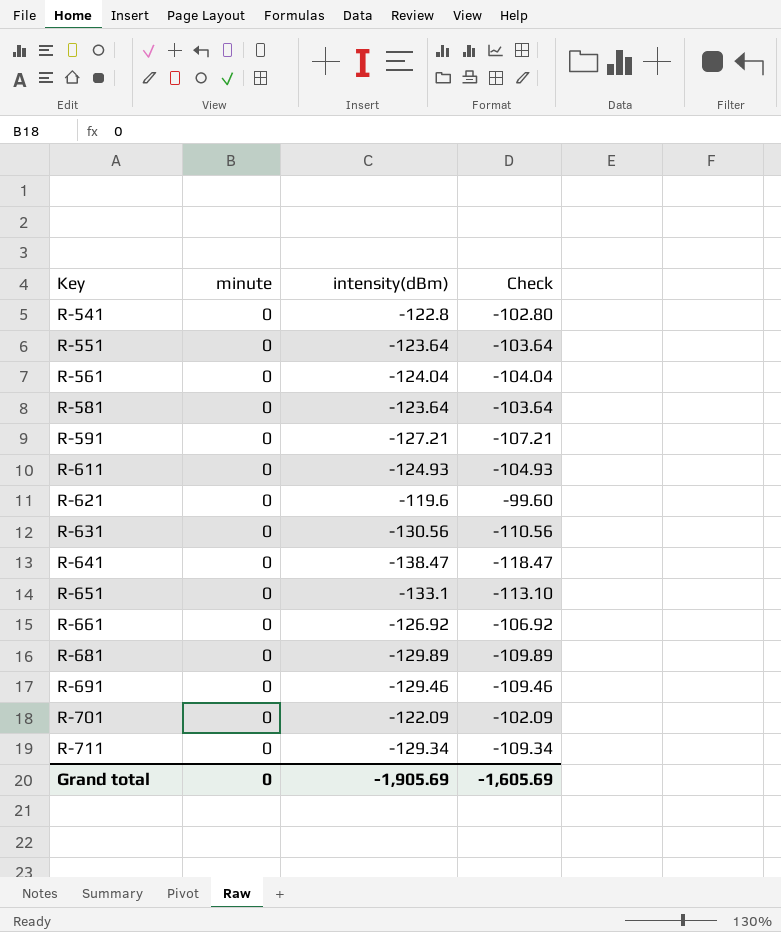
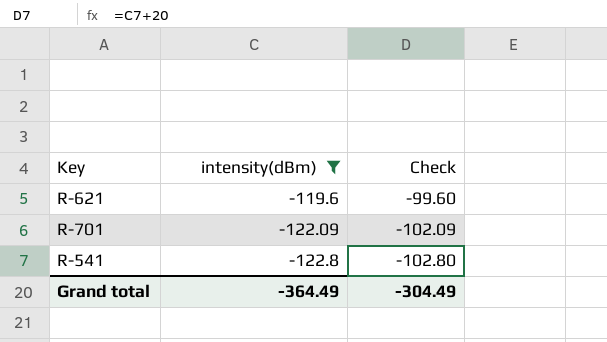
filter: none -> intensity(dBm) >= -122.8
row order: Key ascending -> intensity(dBm) descending
column minute | position: 2 -> none
Grand total | intensity(dBm): -1,905.69 -> -364.49
Grand total | Check: -1,605.69 -> -304.49

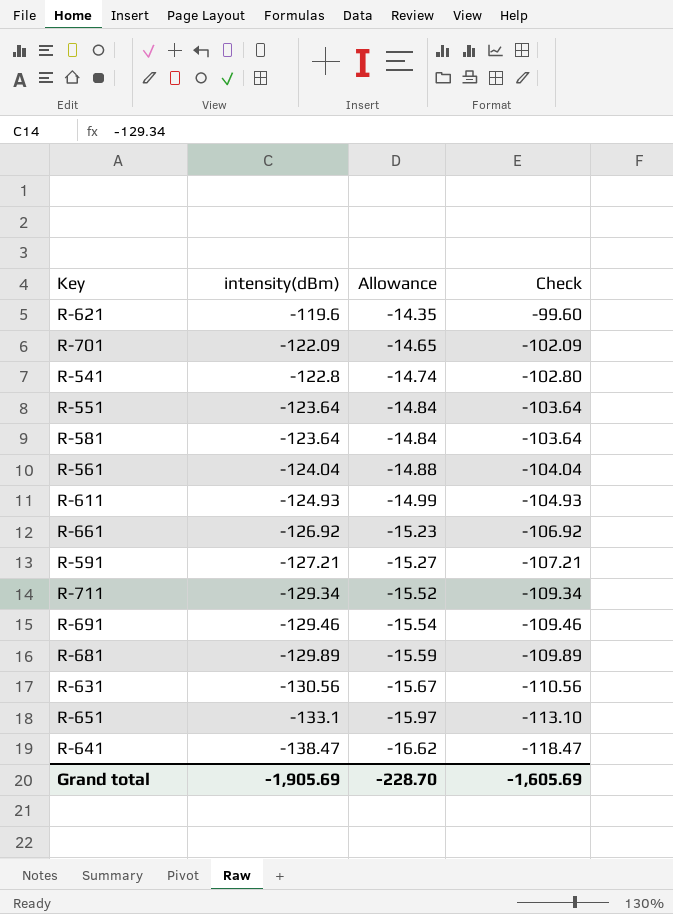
filter: intensity(dBm) >= -122.8 -> none
column Allowance | formula: none -> [intensity(dBm)] * 0.12
Grand total | intensity(dBm): -364.49 -> -1,905.69
Grand total | Check: -304.49 -> -1,605.69

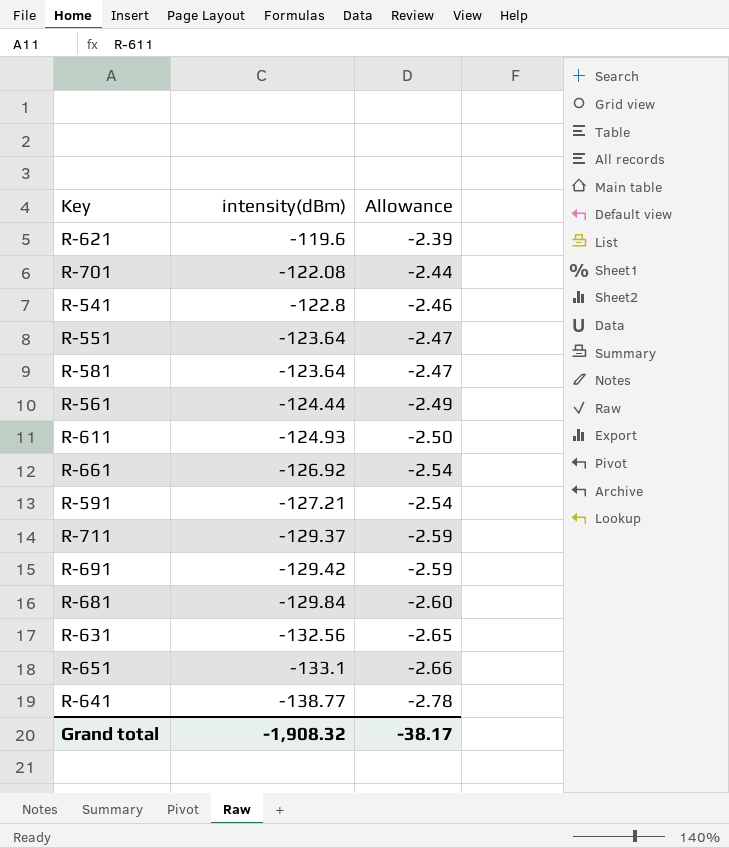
column Check | formula: [intensity(dBm)] + 20 -> none
column Allowance | formula: [intensity(dBm)] * 0.12 -> [intensity(dBm)] * 0.02
R-701 | intensity(dBm): -122.09 -> -122.08
R-561 | intensity(dBm): -124.04 -> -124.44
R-711 | intensity(dBm): -129.34 -> -129.37
R-691 | intensity(dBm): -129.46 -> -129.42
R-681 | intensity(dBm): -129.89 -> -129.84
R-631 | intensity(dBm): -130.56 -> -132.56
R-641 | intensity(dBm): -138.47 -> -138.77
Grand total | intensity(dBm): -1,905.69 -> -1,908.32
Grand total | Allowance: -228.70 -> -38.17

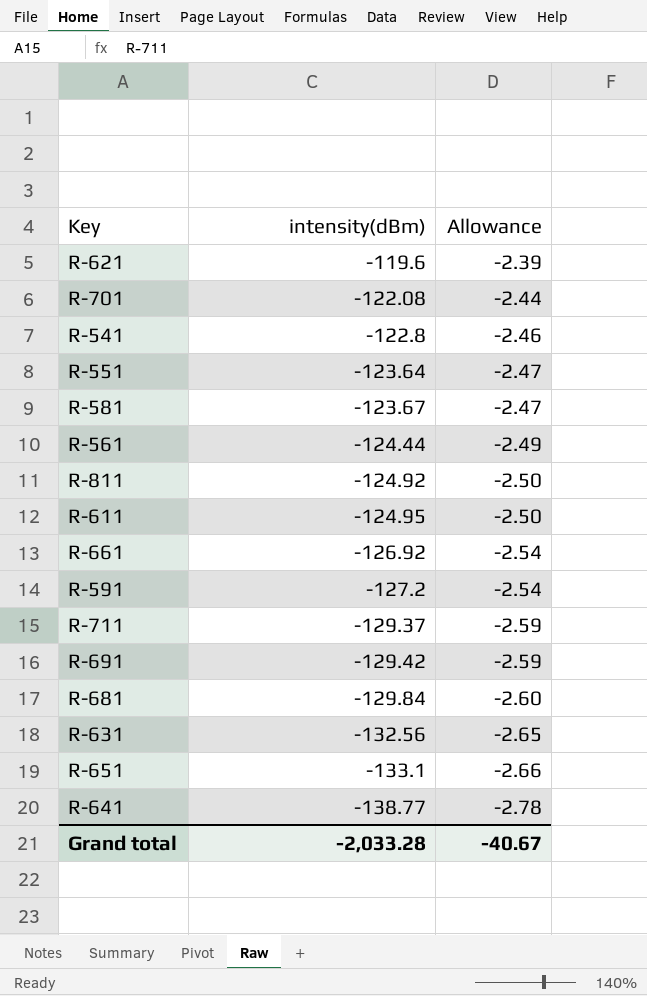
R-581 | intensity(dBm): -123.64 -> -123.67
row R-811: none -> -124.92 | -2.50
R-611 | intensity(dBm): -124.93 -> -124.95
R-591 | intensity(dBm): -127.21 -> -127.2
Grand total | intensity(dBm): -1,908.32 -> -2,033.28
Grand total | Allowance: -38.17 -> -40.67

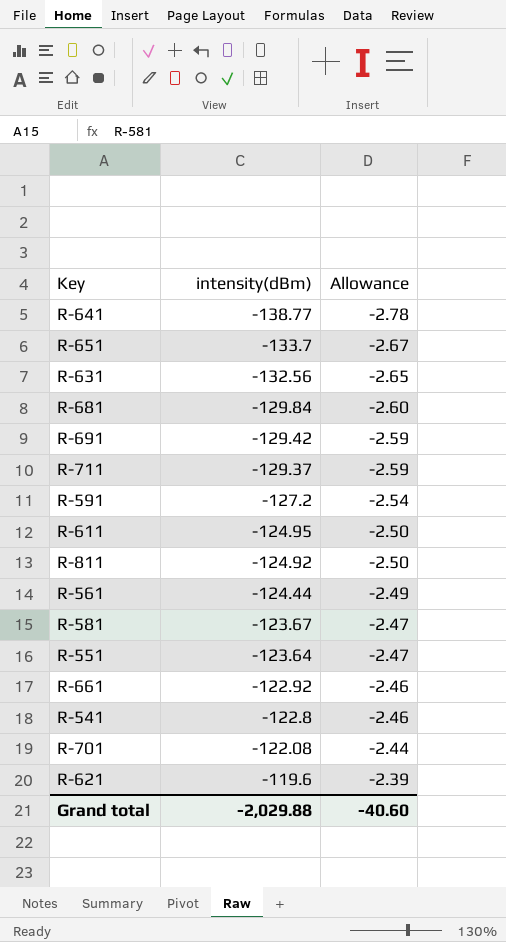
row order: intensity(dBm) descending -> intensity(dBm) ascending
R-651 | intensity(dBm): -133.1 -> -133.7
R-651 | Allowance: -2.66 -> -2.67
R-661 | intensity(dBm): -126.92 -> -122.92
R-661 | Allowance: -2.54 -> -2.46
Grand total | intensity(dBm): -2,033.28 -> -2,029.88
Grand total | Allowance: -40.67 -> -40.60

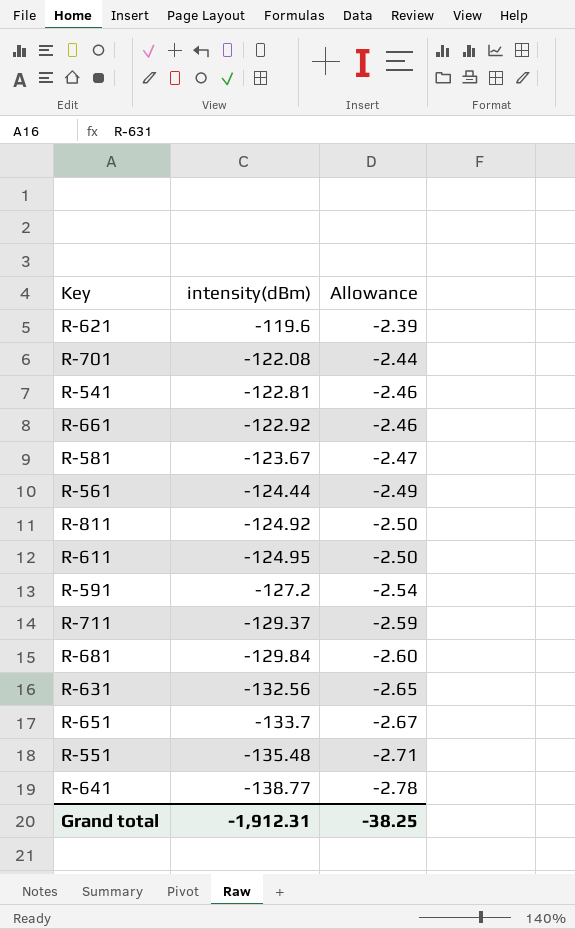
row order: intensity(dBm) ascending -> intensity(dBm) descending
row R-691: -129.42 | -2.59 -> none
R-541 | intensity(dBm): -122.8 -> -122.81
R-551 | intensity(dBm): -123.64 -> -135.48
R-551 | Allowance: -2.47 -> -2.71
Grand total | intensity(dBm): -2,029.88 -> -1,912.31
Grand total | Allowance: -40.60 -> -38.25

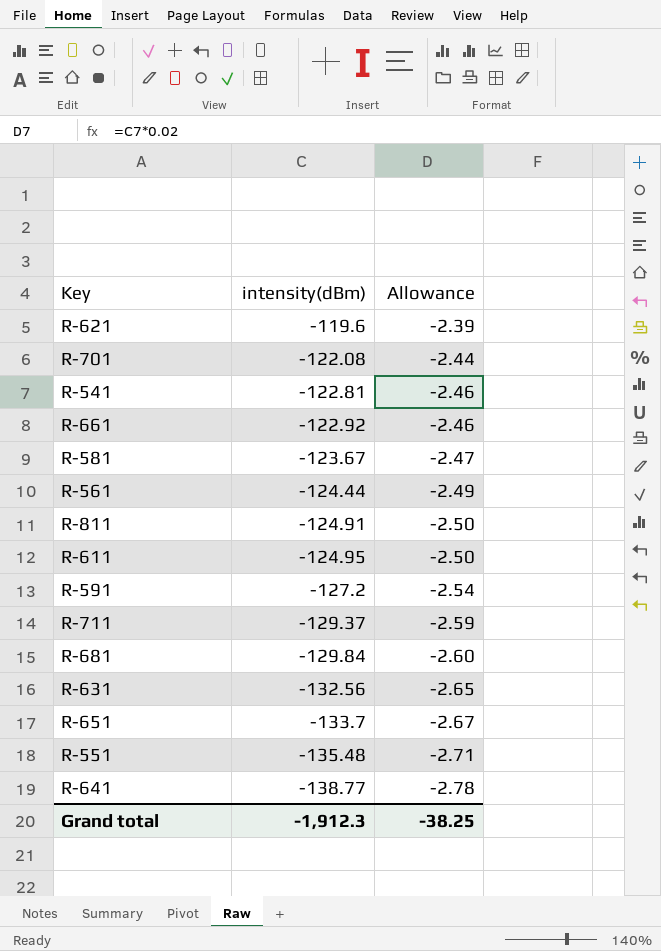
R-811 | intensity(dBm): -124.92 -> -124.91
Grand total | intensity(dBm): -1,912.31 -> -1,912.3

